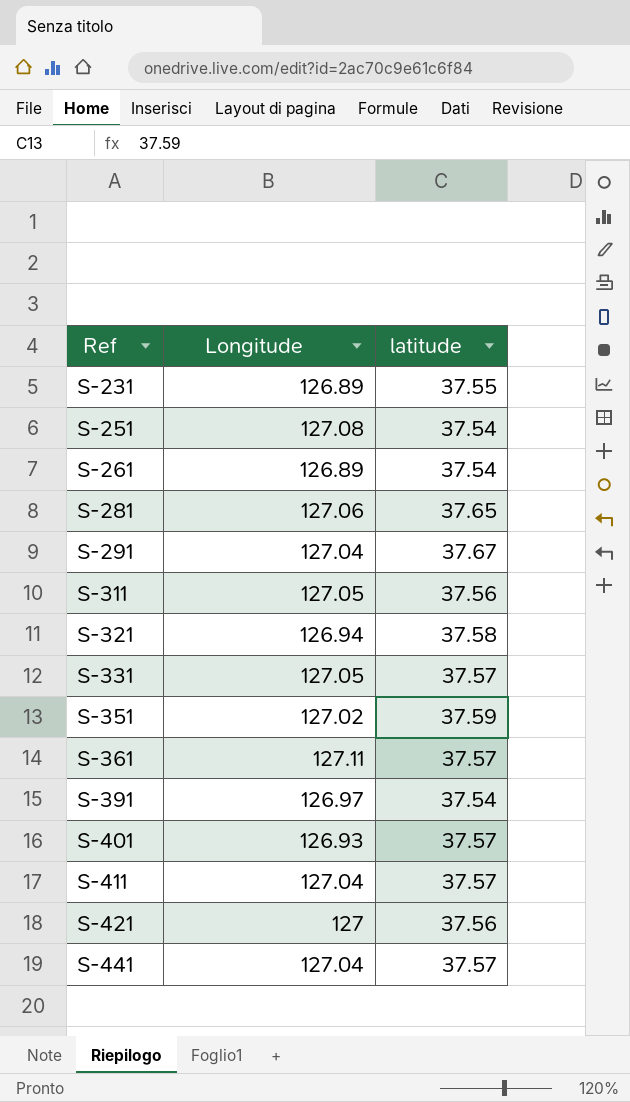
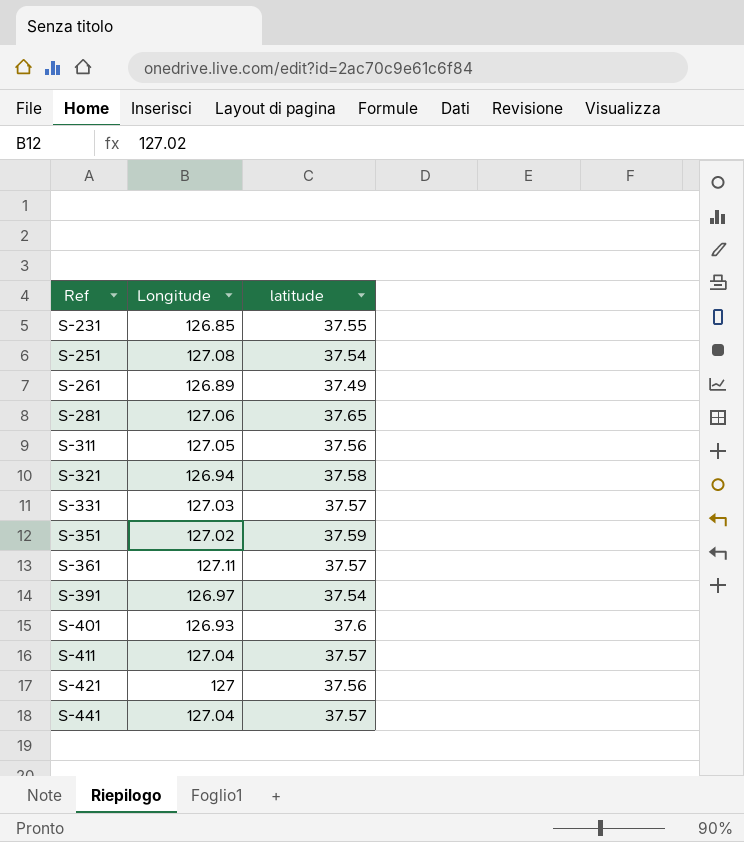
row S-291: 127.04 | 37.67 -> none
S-231 | Longitude: 126.89 -> 126.85
S-261 | latitude: 37.54 -> 37.49
S-331 | Longitude: 127.05 -> 127.03
S-401 | latitude: 37.57 -> 37.6

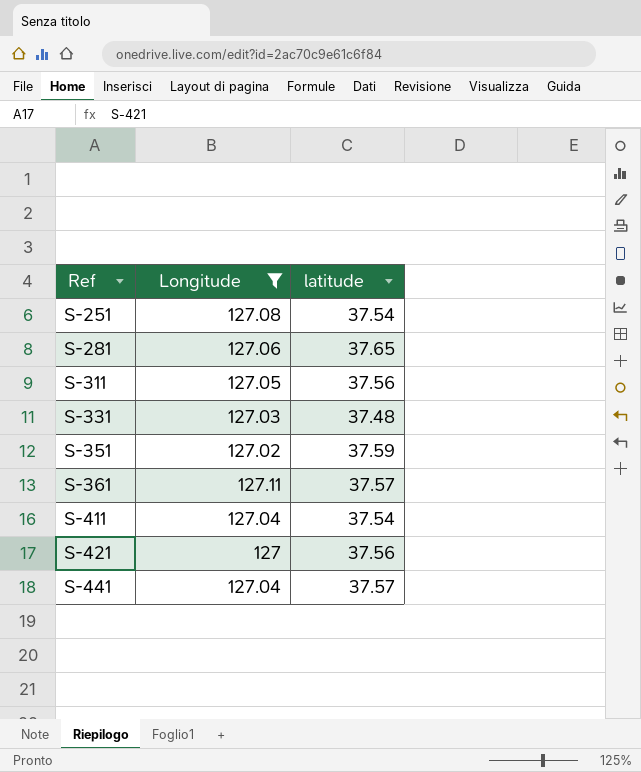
filter: none -> Longitude >= 127
S-331 | latitude: 37.57 -> 37.48
S-411 | latitude: 37.57 -> 37.54

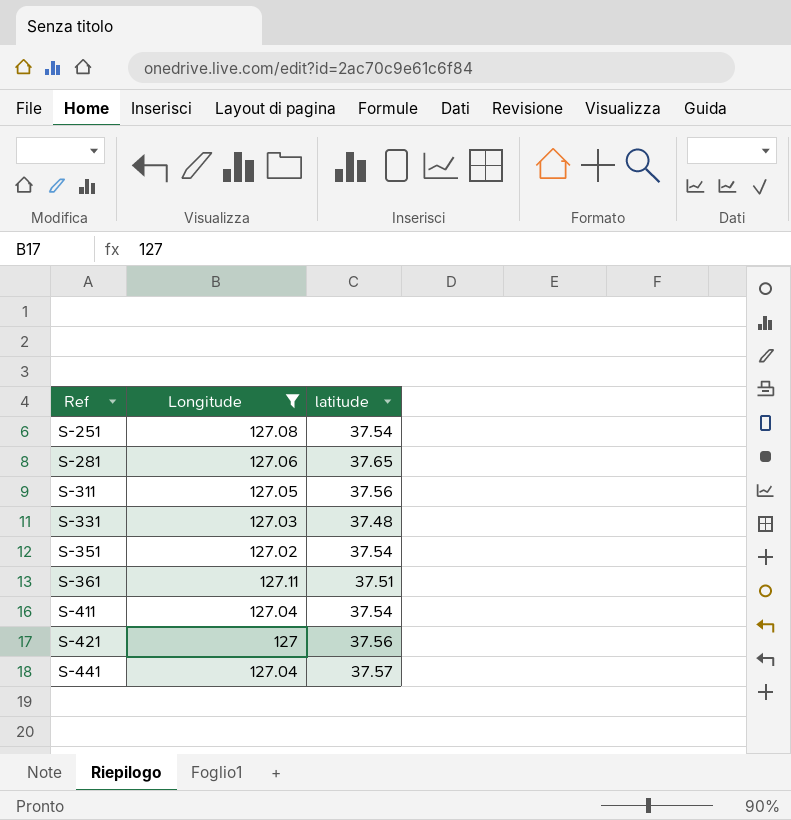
S-351 | latitude: 37.59 -> 37.54
S-361 | latitude: 37.57 -> 37.51

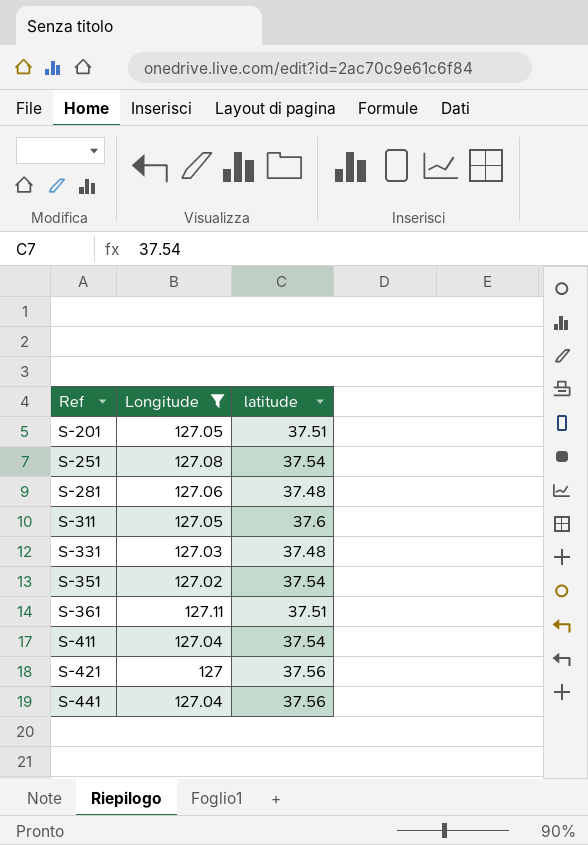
row S-201: none -> 127.05 | 37.51
S-281 | latitude: 37.65 -> 37.48
S-311 | latitude: 37.56 -> 37.6
S-441 | latitude: 37.57 -> 37.56

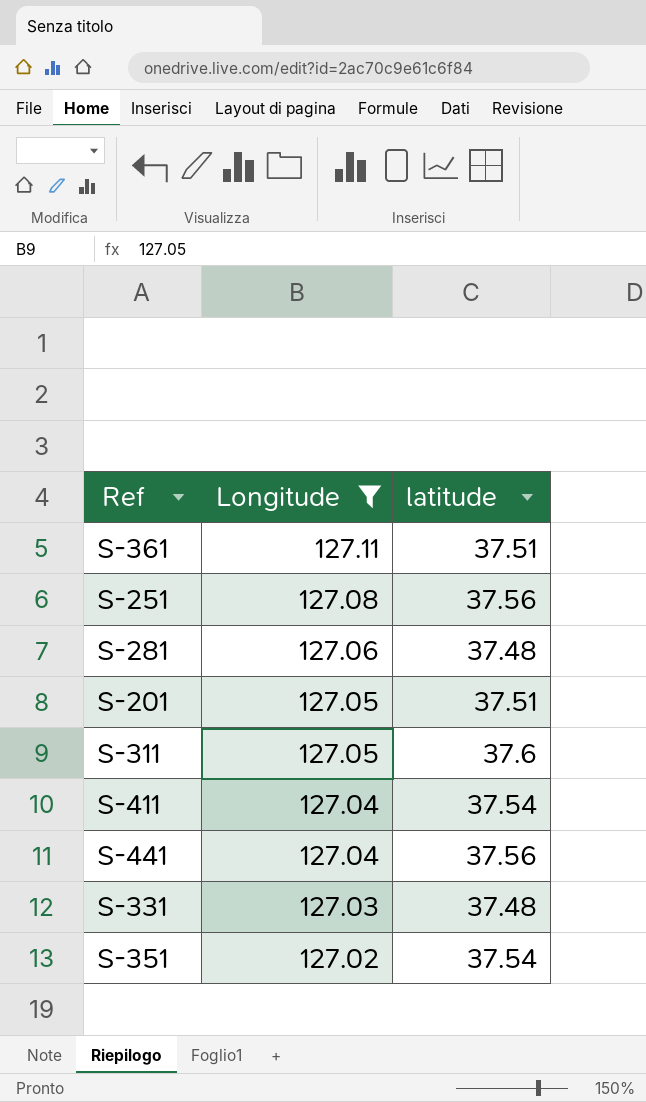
row order: Ref ascending -> Longitude descending
row S-421: 127 | 37.56 -> none
S-251 | latitude: 37.54 -> 37.56

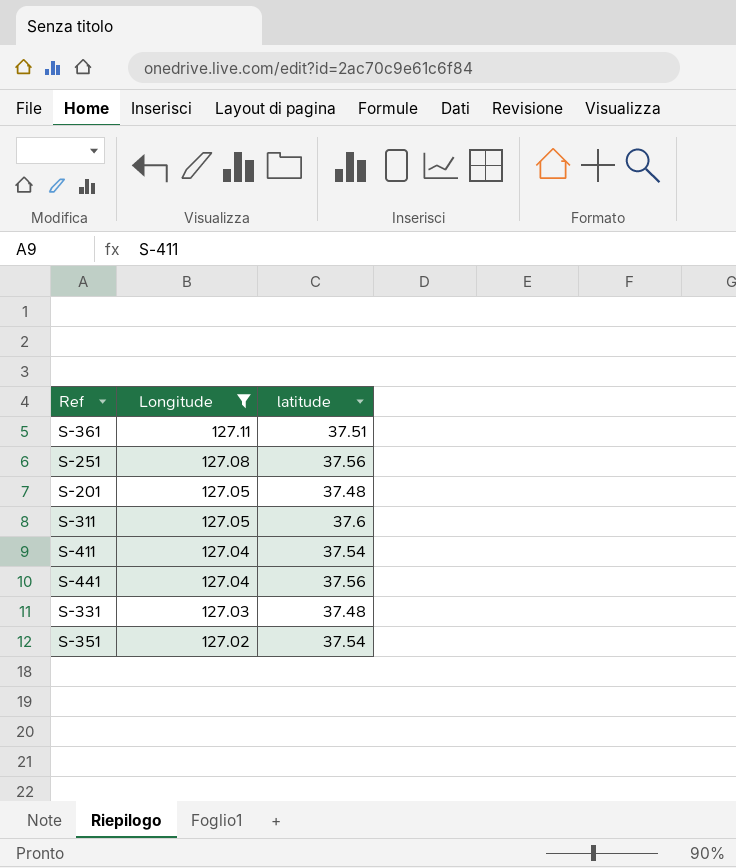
row S-281: 127.06 | 37.48 -> none
S-201 | latitude: 37.51 -> 37.48

